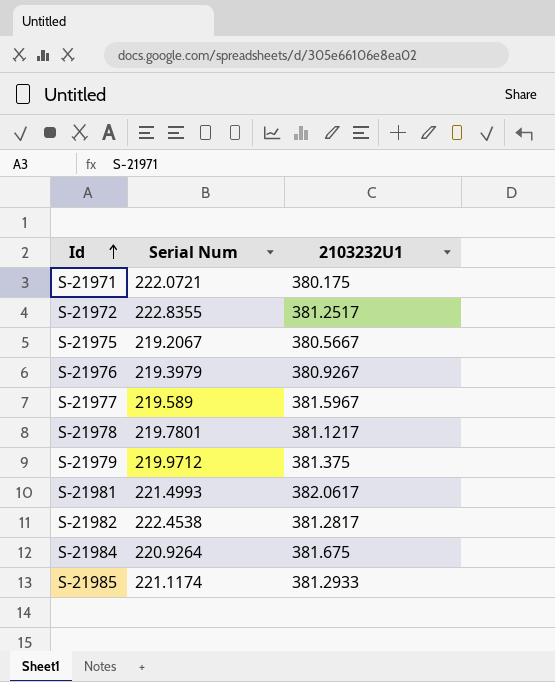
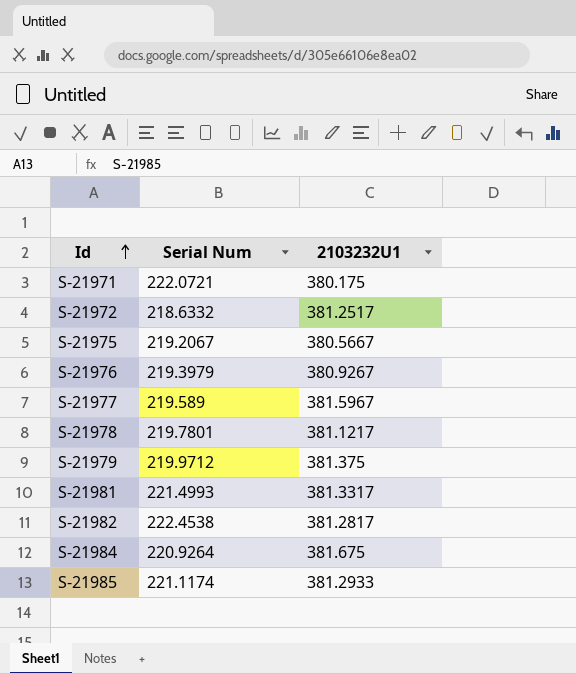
S-21972 | Serial Num: 222.8355 -> 218.6332
S-21981 | 2103232U1: 382.0617 -> 381.3317

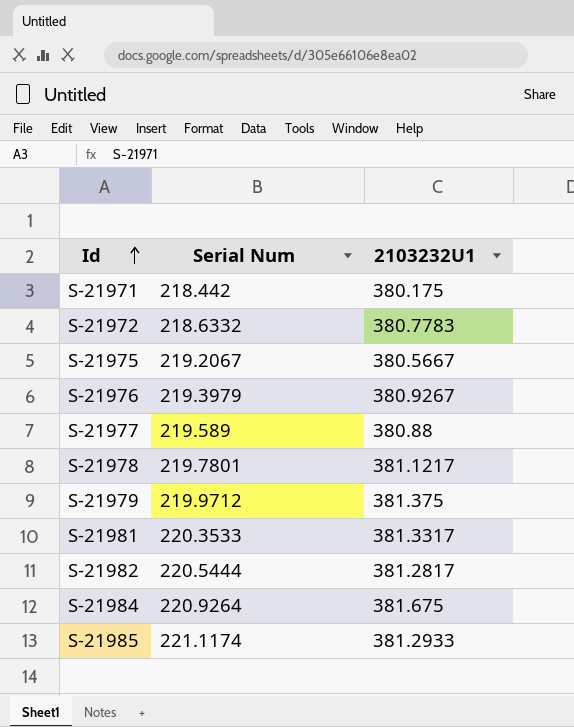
S-21971 | Serial Num: 222.0721 -> 218.442
S-21972 | 2103232U1: 381.2517 -> 380.7783
S-21977 | 2103232U1: 381.5967 -> 380.88
S-21981 | Serial Num: 221.4993 -> 220.3533
S-21982 | Serial Num: 222.4538 -> 220.5444

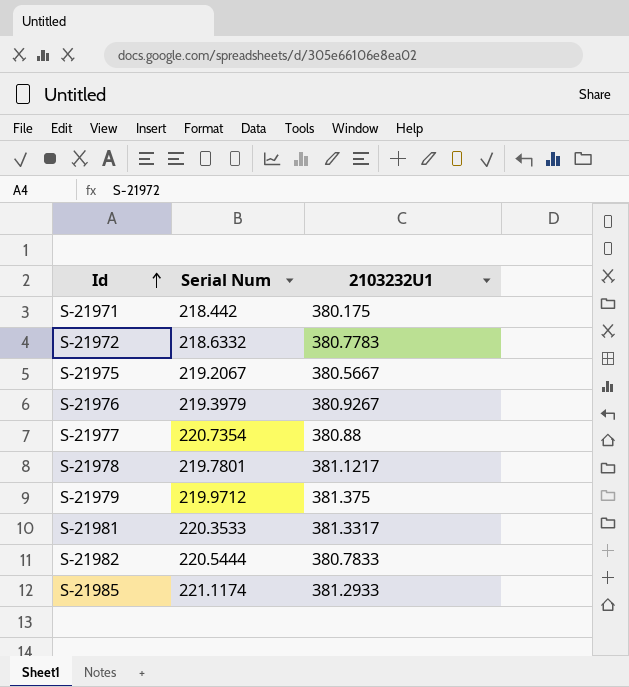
row S-21984: 220.9264 | 381.675 -> none
S-21977 | Serial Num: 219.589 -> 220.7354
S-21982 | 2103232U1: 381.2817 -> 380.7833

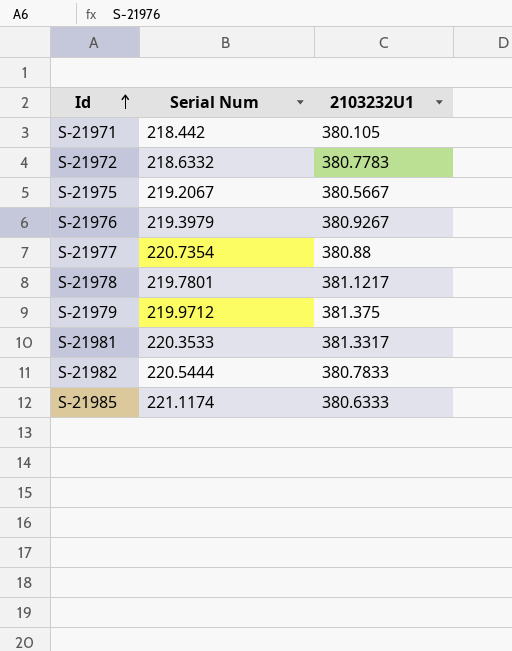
S-21971 | 2103232U1: 380.175 -> 380.105
S-21985 | 2103232U1: 381.2933 -> 380.6333

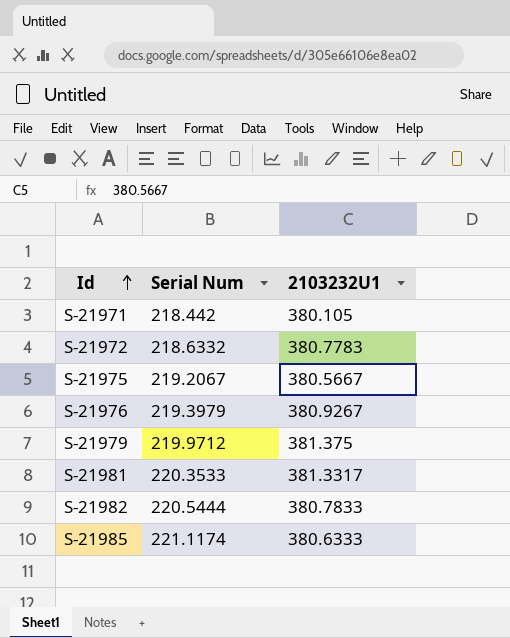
row S-21977: 220.7354 | 380.88 -> none
row S-21978: 219.7801 | 381.1217 -> none

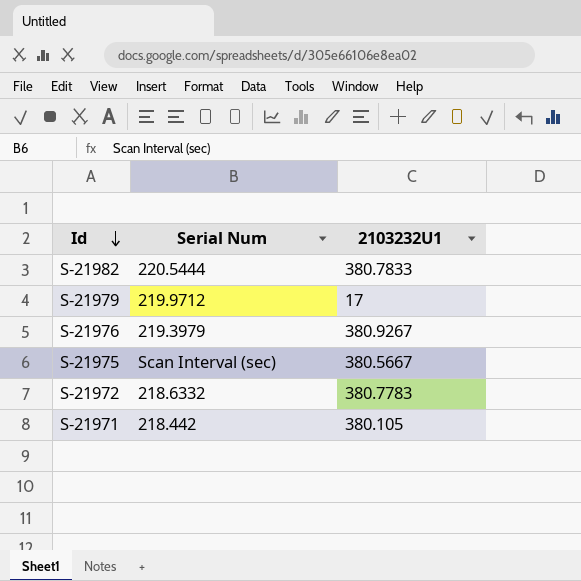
row order: Id ascending -> Id descending
row S-21981: 220.3533 | 381.3317 -> none
row S-21985: 221.1174 | 380.6333 -> none
S-21979 | 2103232U1: 381.375 -> 17
S-21975 | Serial Num: 219.2067 -> Scan Interval (sec)

